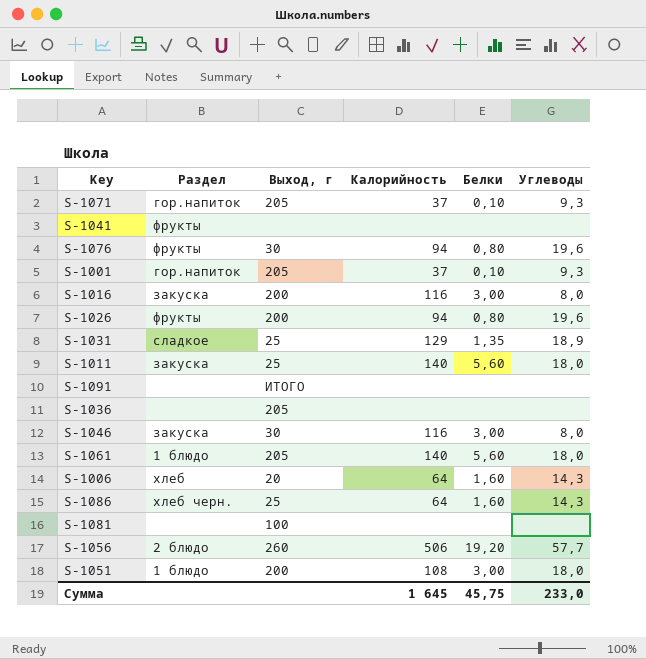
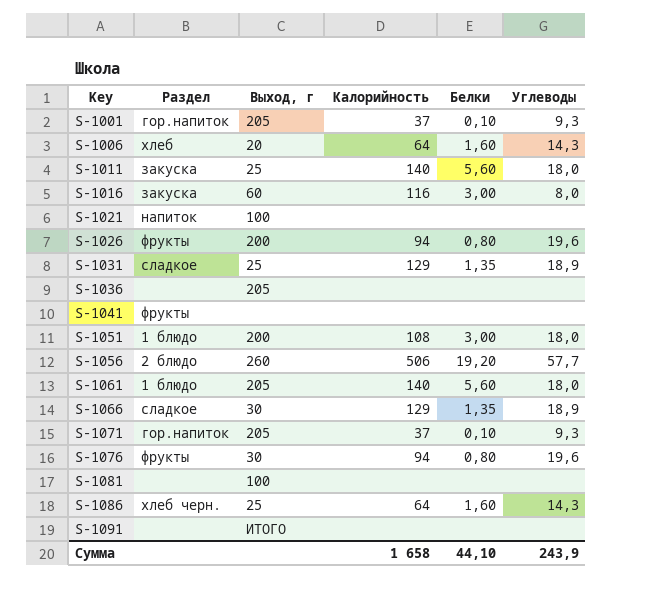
row order: none -> Key ascending
row S-1046: закуска | 30 | 116 | 3,00 | 8,0 -> none
S-1016 | Выход, г: 200 -> 60
row S-1021: none -> напиток | 100 | none | none | none
row S-1066: none -> сладкое | 30 | 129 | 1,35 | 18,9
Сумма | Калорийность: 1 645 -> 1 658
Сумма | Белки: 45,75 -> 44,10
Сумма | Углеводы: 233,0 -> 243,9

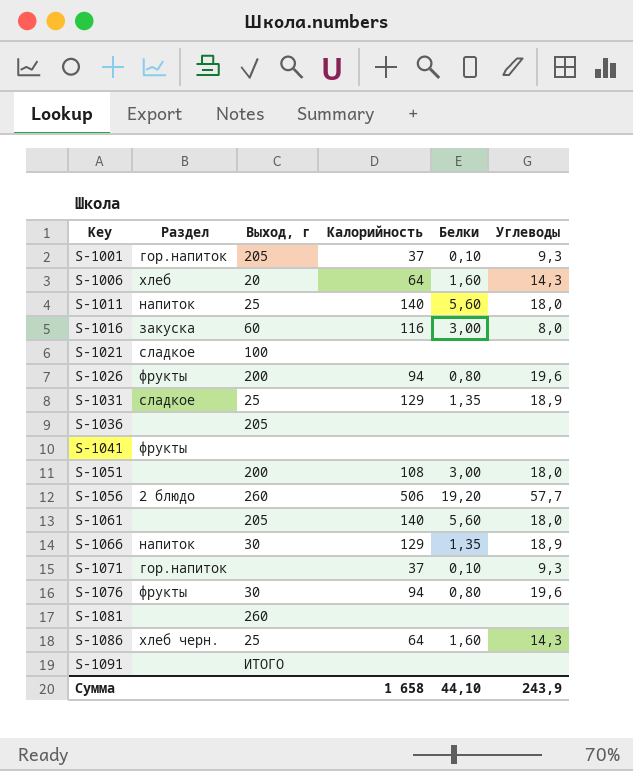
S-1011 | Раздел: закуска -> напиток
S-1021 | Раздел: напиток -> сладкое
S-1051 | Раздел: 1 блюдо -> none
S-1061 | Раздел: 1 блюдо -> none
S-1066 | Раздел: сладкое -> напиток
S-1071 | Выход, г: 205 -> none
S-1081 | Выход, г: 100 -> 260

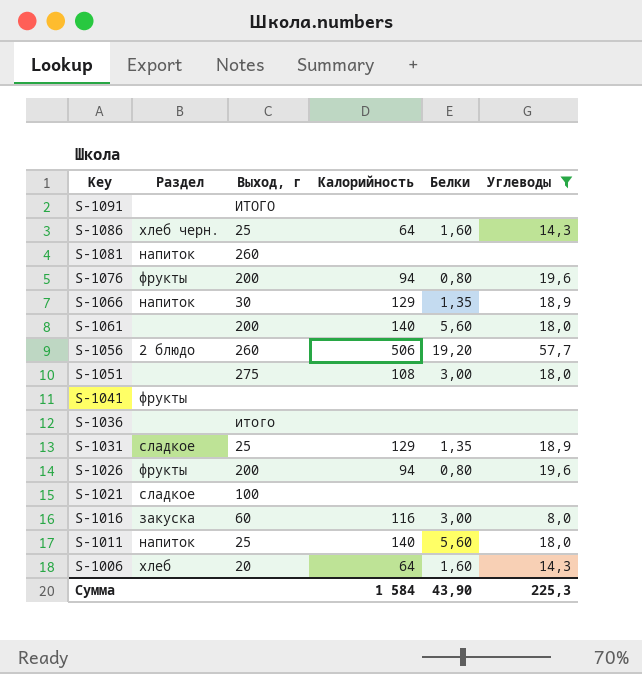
filter: none -> Углеводы != 9,3
row order: Key ascending -> Key descending
S-1081 | Раздел: none -> напиток
S-1076 | Выход, г: 30 -> 200
S-1061 | Выход, г: 205 -> 200
S-1051 | Выход, г: 200 -> 275
S-1036 | Выход, г: 205 -> итого
Сумма | Калорийность: 1 658 -> 1 584
Сумма | Белки: 44,10 -> 43,90
Сумма | Углеводы: 243,9 -> 225,3

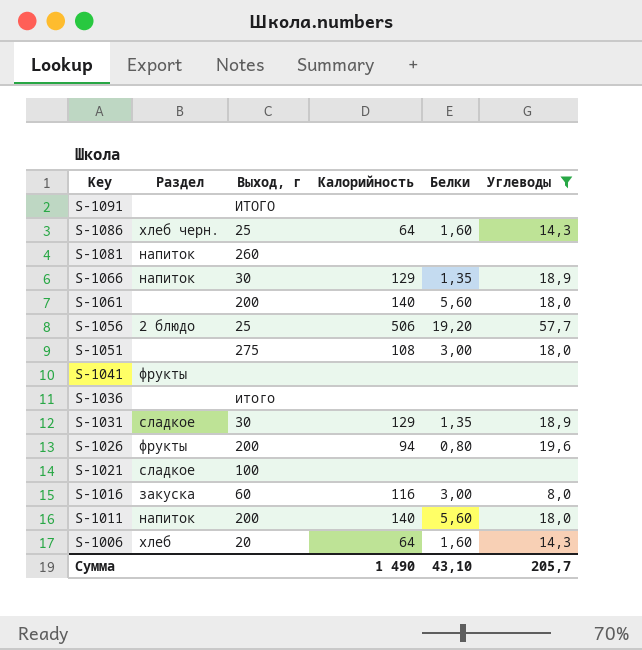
row S-1076: фрукты | 200 | 94 | 0,80 | 19,6 -> none
S-1056 | Выход, г: 260 -> 25
S-1031 | Выход, г: 25 -> 30
S-1011 | Выход, г: 25 -> 200
Сумма | Калорийность: 1 584 -> 1 490
Сумма | Белки: 43,90 -> 43,10
Сумма | Углеводы: 225,3 -> 205,7

